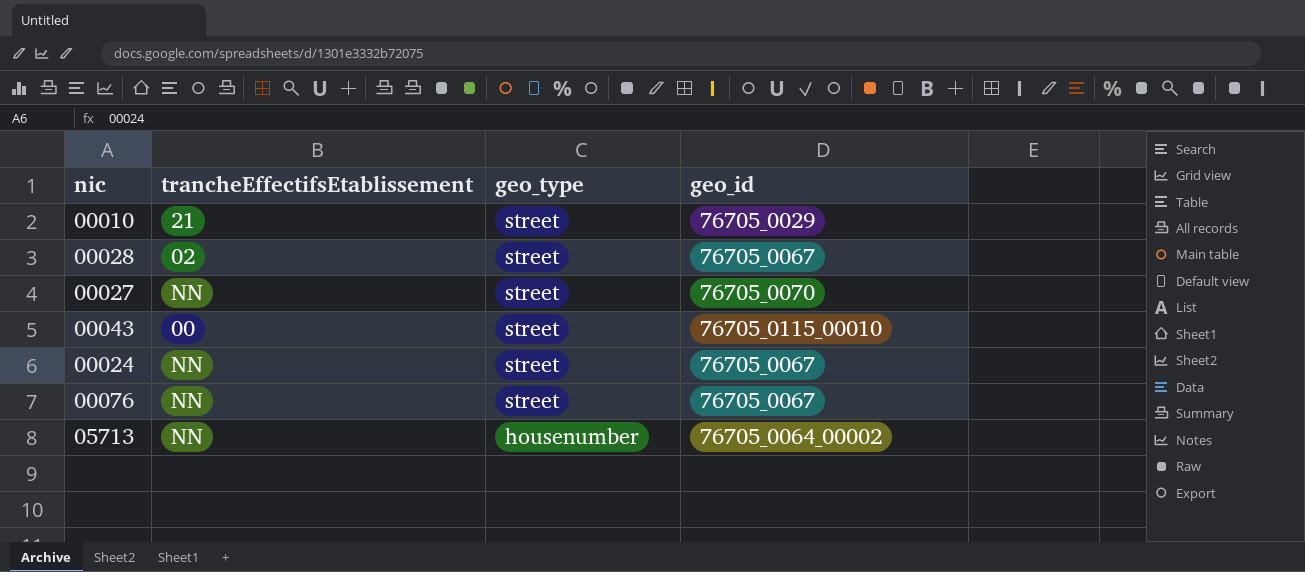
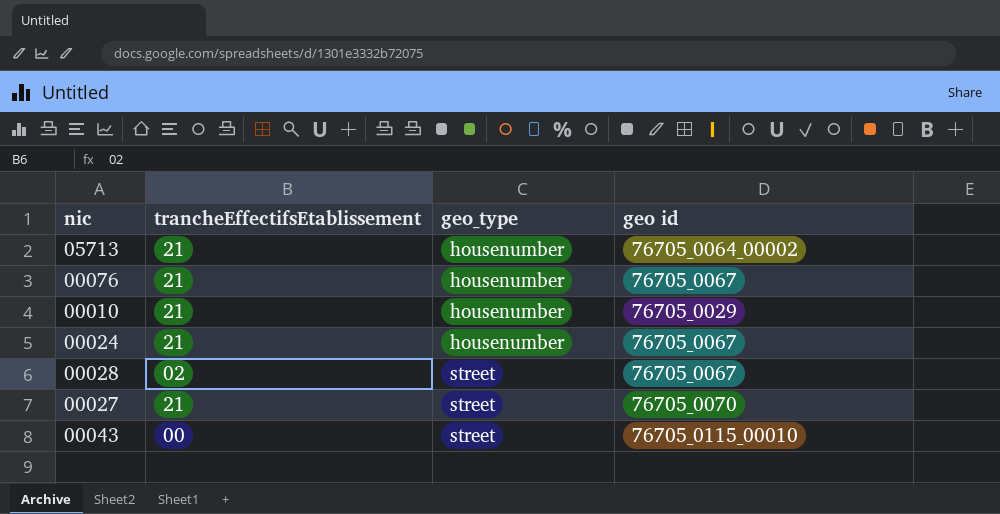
row order: geo_type descending -> geo_type ascending
column name: geo_id -> geo id
05713 | trancheEffectifsEtablissement: NN -> 21
00076 | trancheEffectifsEtablissement: NN -> 21
00076 | geo_type: street -> housenumber
00010 | geo_type: street -> housenumber
00024 | trancheEffectifsEtablissement: NN -> 21
00024 | geo_type: street -> housenumber
00027 | trancheEffectifsEtablissement: NN -> 21

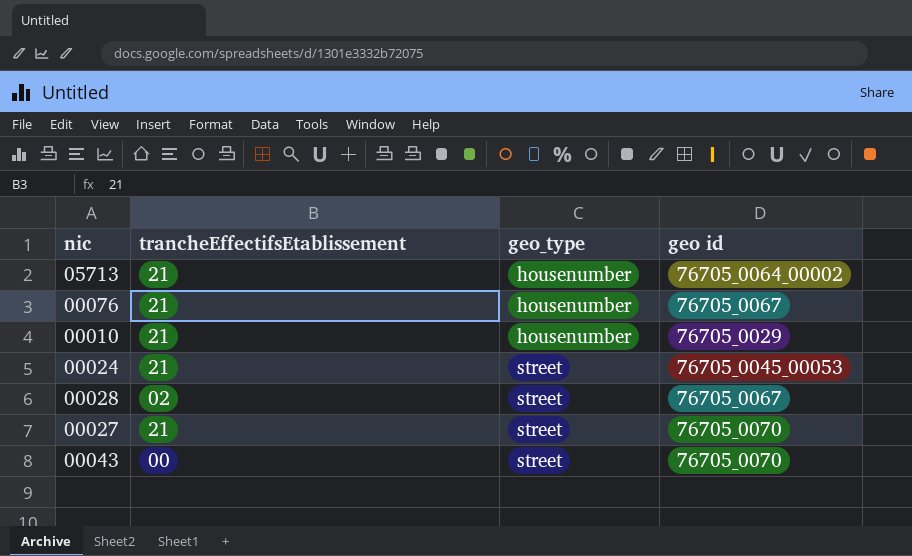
00024 | geo_type: housenumber -> street
00024 | geo id: 76705_0067 -> 76705_0045_00053
00043 | geo id: 76705_0115_00010 -> 76705_0070

